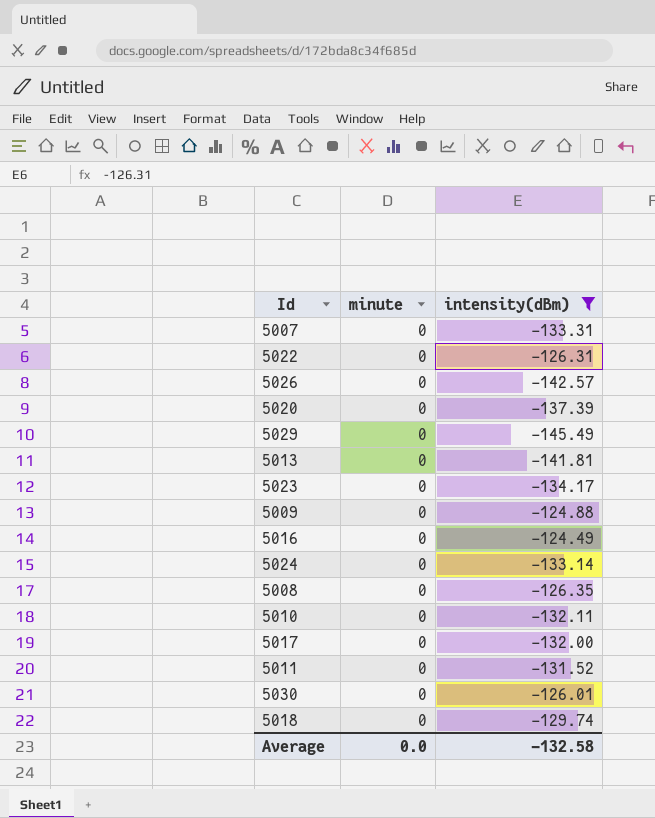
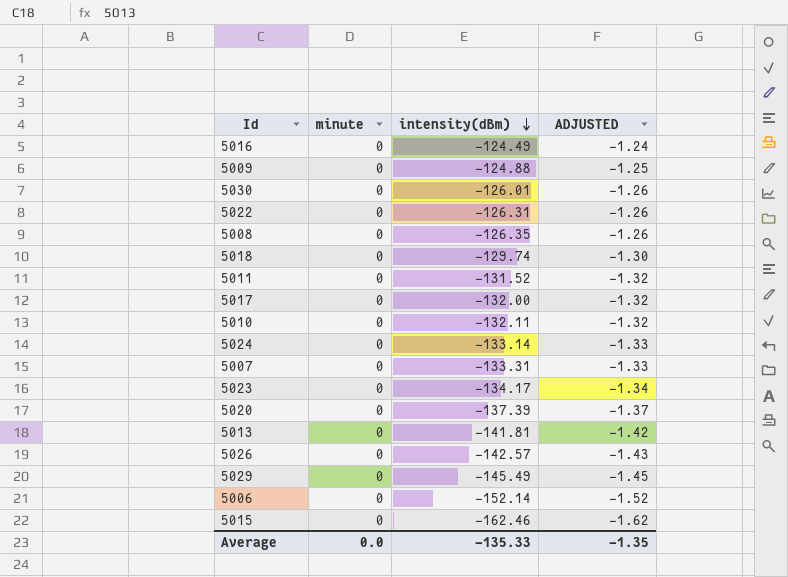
filter: intensity(dBm) >= -145.49 -> none
row order: none -> intensity(dBm) descending
column ADJUSTED | formula: none -> [intensity(dBm)] * 0.01
Average | intensity(dBm): -132.58 -> -135.33

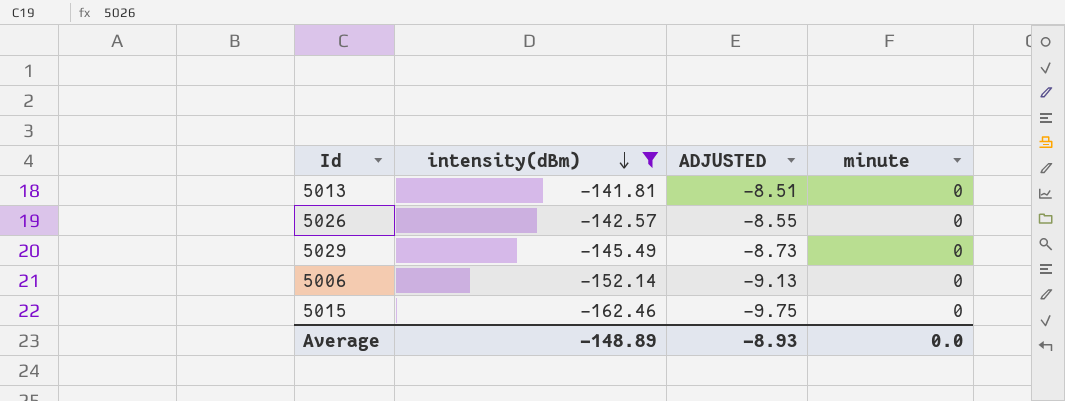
filter: none -> intensity(dBm) <= -141.81
column ADJUSTED | formula: [intensity(dBm)] * 0.01 -> [intensity(dBm)] * 0.06
column minute | position: 2 -> 4
Average | intensity(dBm): -135.33 -> -148.89
Average | ADJUSTED: -1.35 -> -8.93

